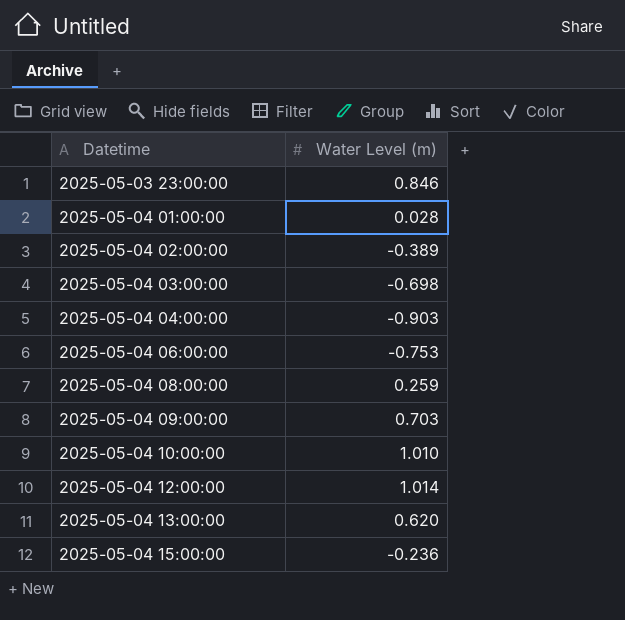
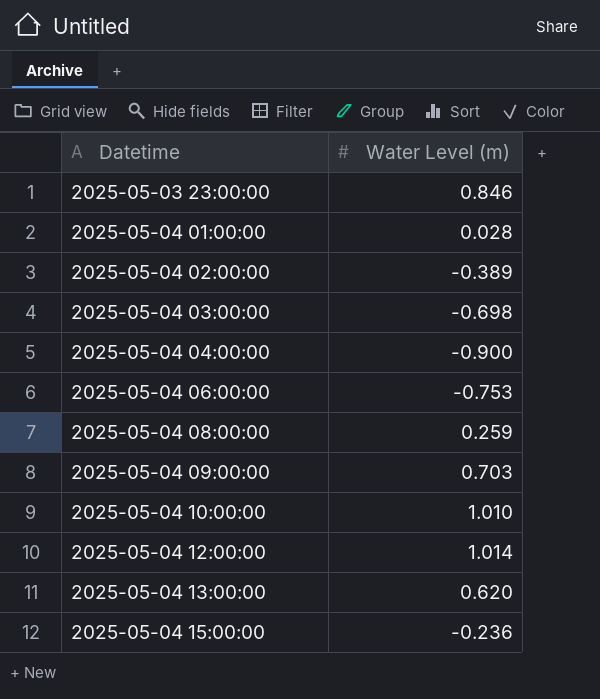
2025-05-04 04:00:00 | Water Level (m): -0.903 -> -0.900

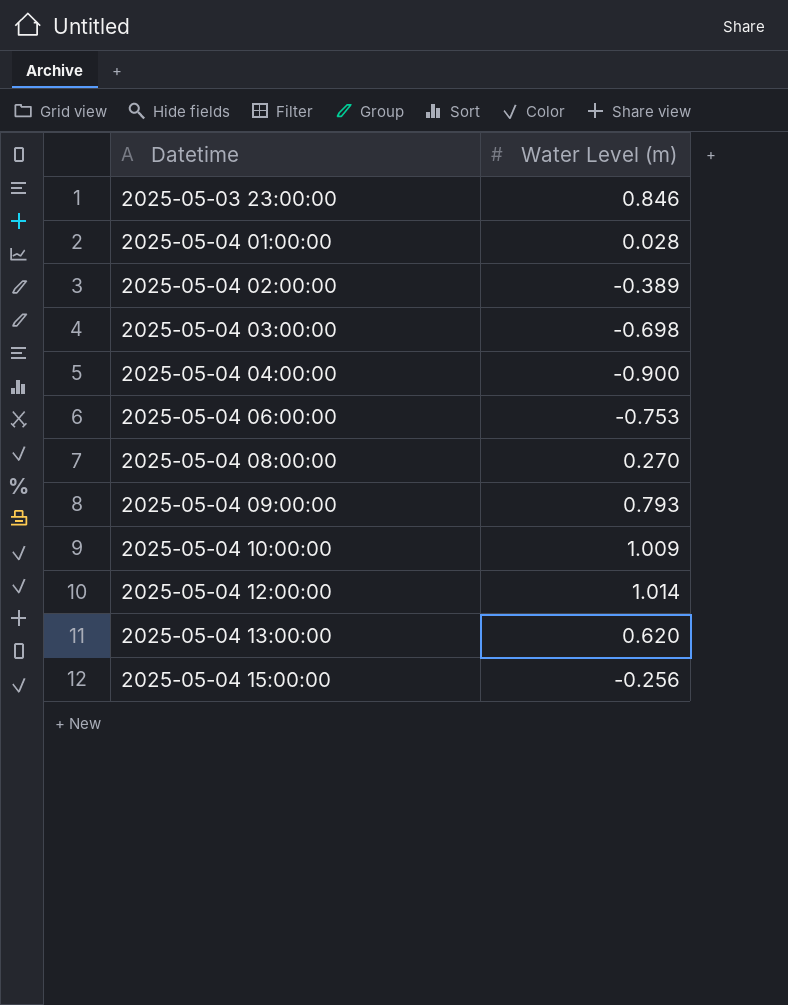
2025-05-04 08:00:00 | Water Level (m): 0.259 -> 0.270
2025-05-04 09:00:00 | Water Level (m): 0.703 -> 0.793
2025-05-04 10:00:00 | Water Level (m): 1.010 -> 1.009
2025-05-04 15:00:00 | Water Level (m): -0.236 -> -0.256

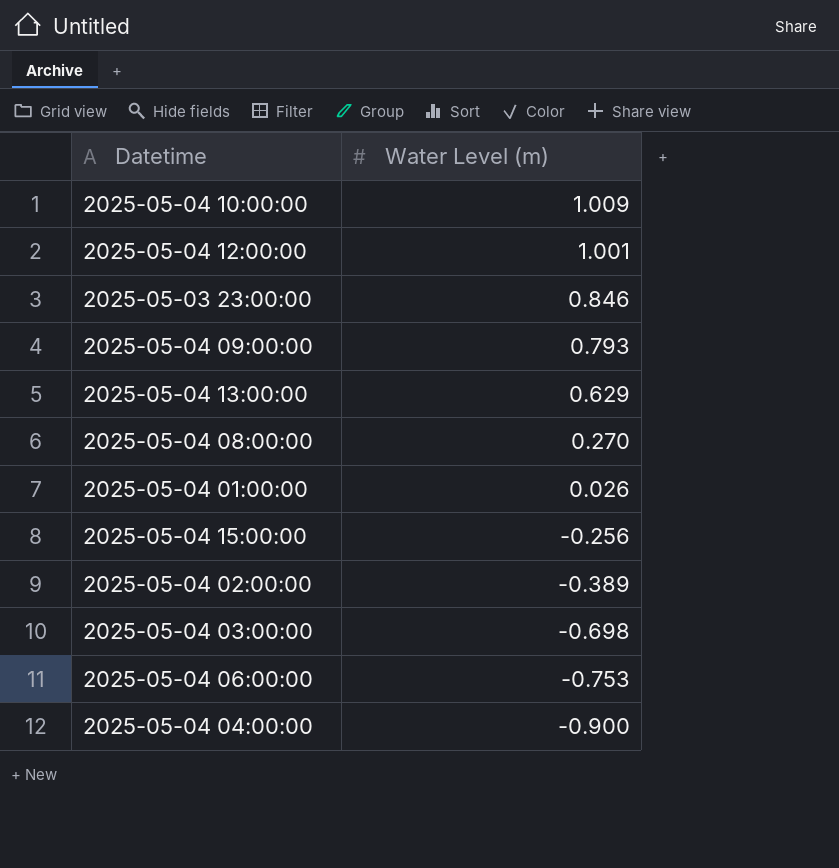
row order: Datetime ascending -> Water Level (m) descending
2025-05-04 12:00:00 | Water Level (m): 1.014 -> 1.001
2025-05-04 13:00:00 | Water Level (m): 0.620 -> 0.629
2025-05-04 01:00:00 | Water Level (m): 0.028 -> 0.026

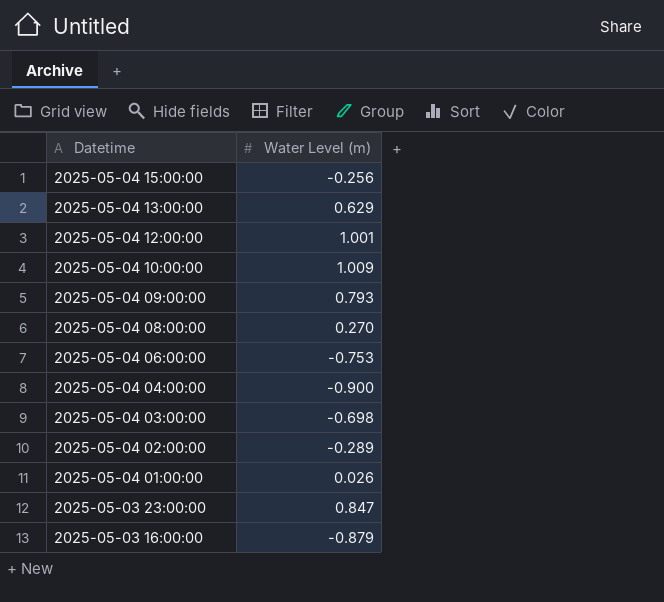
row order: Water Level (m) descending -> Datetime descending
2025-05-04 02:00:00 | Water Level (m): -0.389 -> -0.289
2025-05-03 23:00:00 | Water Level (m): 0.846 -> 0.847
row 2025-05-03 16:00:00: none -> -0.879

